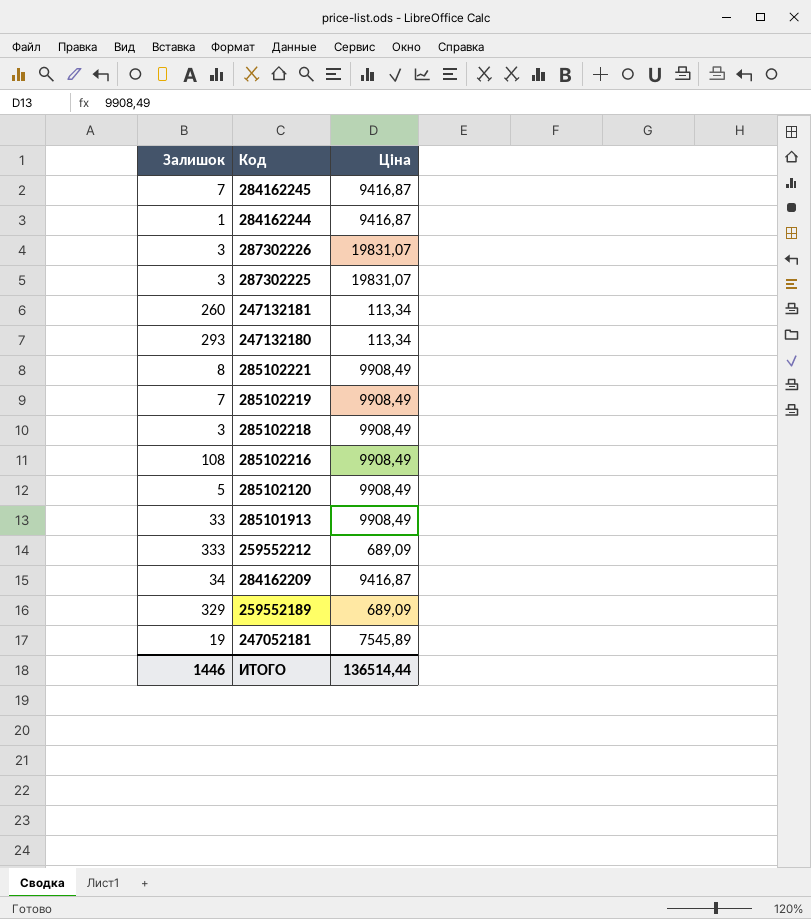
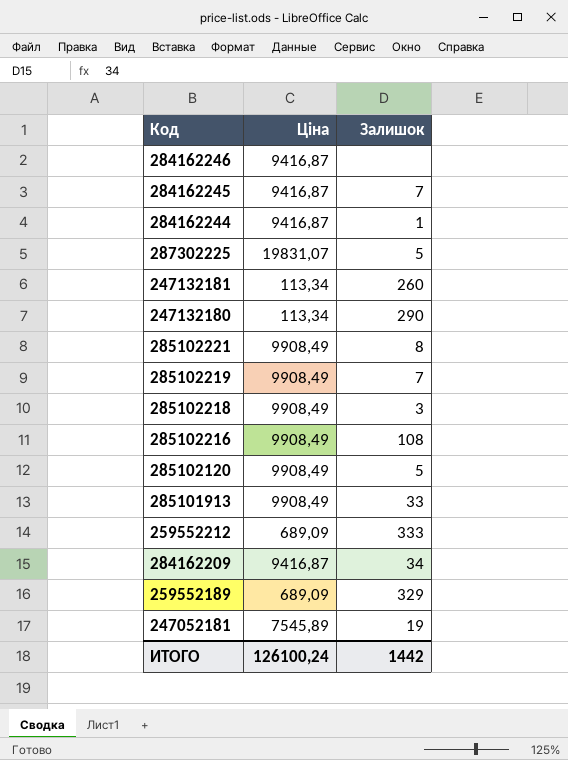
column Залишок | position: 1 -> 3
row 287302226: 3 | 19831,07 -> none
row 284162246: none -> 9416,87 | none
287302225 | Залишок: 3 -> 5
247132180 | Залишок: 293 -> 290
ИТОГО | Ціна: 136514,44 -> 126100,24
ИТОГО | Залишок: 1446 -> 1442

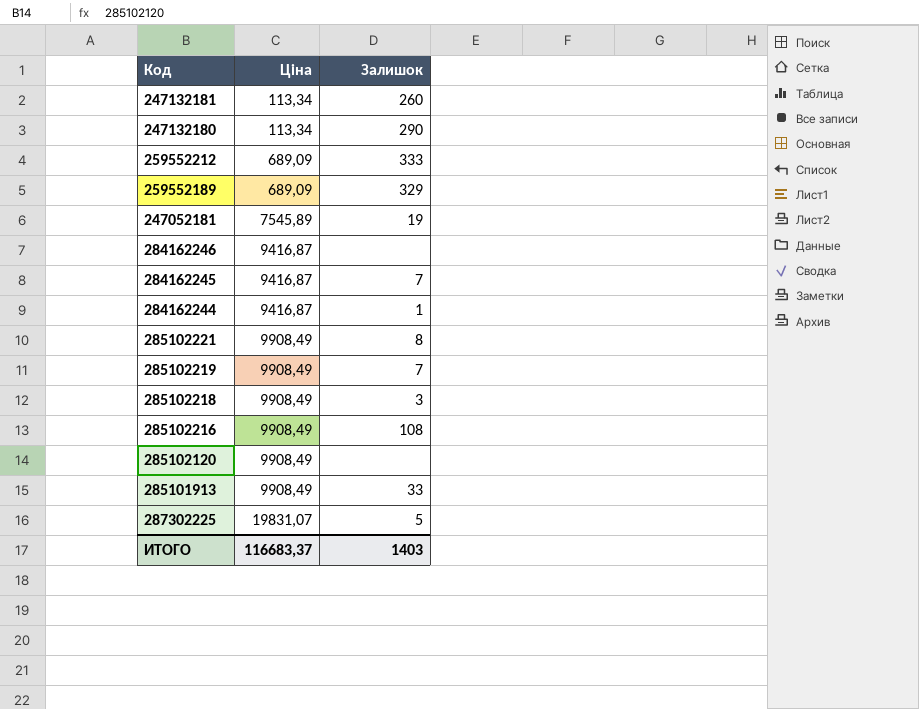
row order: none -> Ціна ascending
row 284162209: 9416,87 | 34 -> none
285102120 | Залишок: 5 -> none
ИТОГО | Ціна: 126100,24 -> 116683,37
ИТОГО | Залишок: 1442 -> 1403

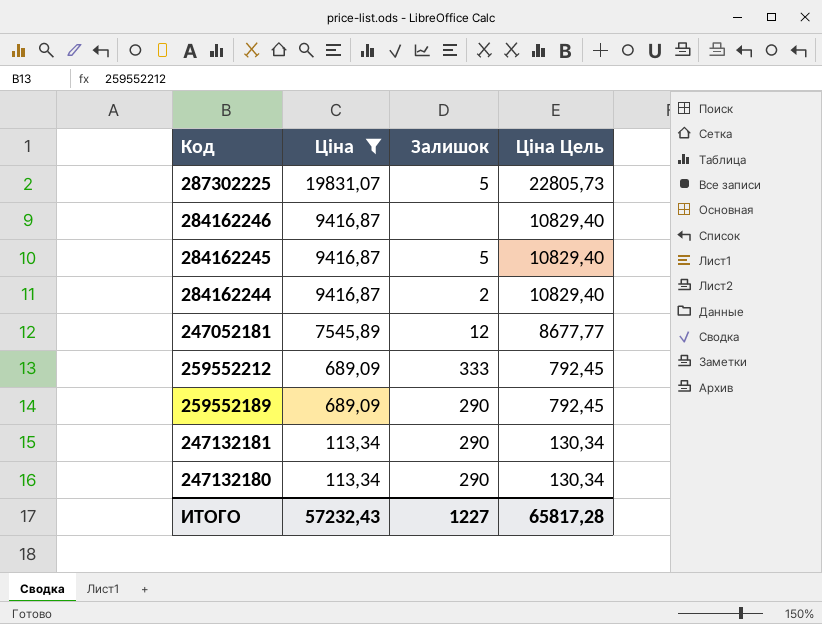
filter: none -> Ціна != 9908,49
row order: Ціна ascending -> Ціна descending
column Ціна Цель | formula: none -> [Ціна] * 1,15
284162245 | Залишок: 7 -> 5
284162244 | Залишок: 1 -> 2
247052181 | Залишок: 19 -> 12
259552189 | Залишок: 329 -> 290
247132181 | Залишок: 260 -> 290
ИТОГО | Ціна: 116683,37 -> 57232,43
ИТОГО | Залишок: 1403 -> 1227

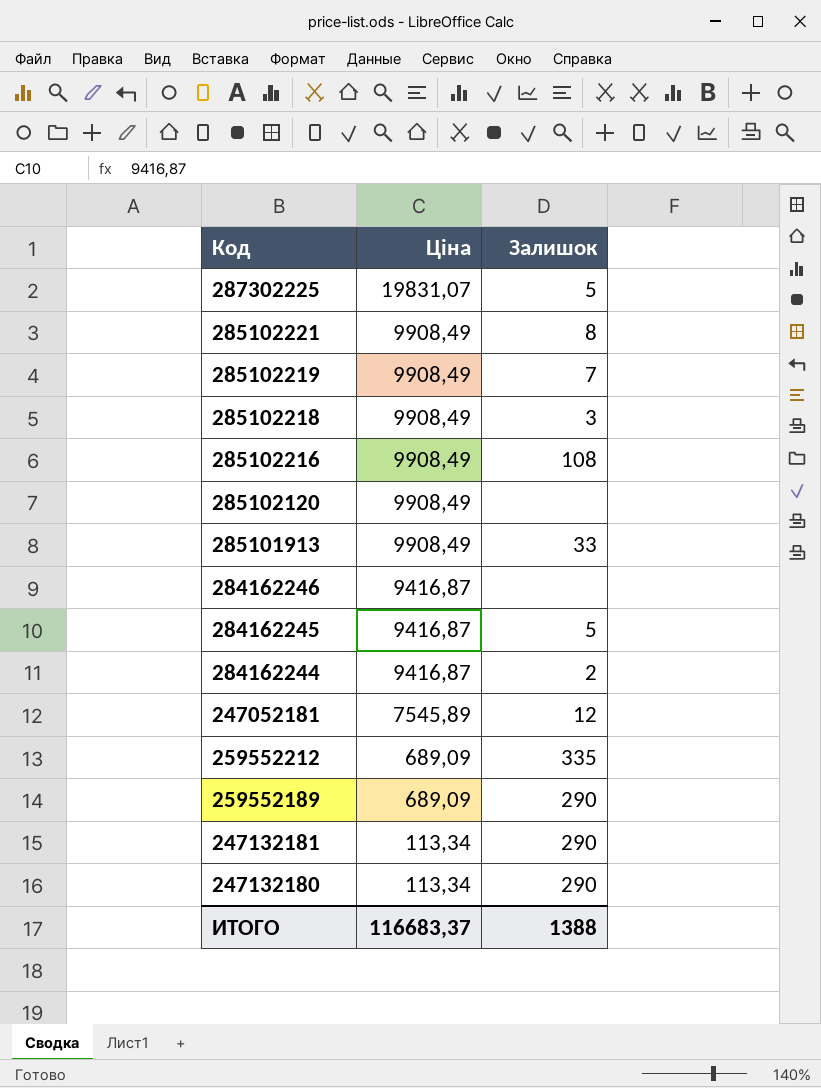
filter: Ціна != 9908,49 -> none
column Ціна Цель | formula: [Ціна] * 1,15 -> none
259552212 | Залишок: 333 -> 335
ИТОГО | Ціна: 57232,43 -> 116683,37
ИТОГО | Залишок: 1227 -> 1388

